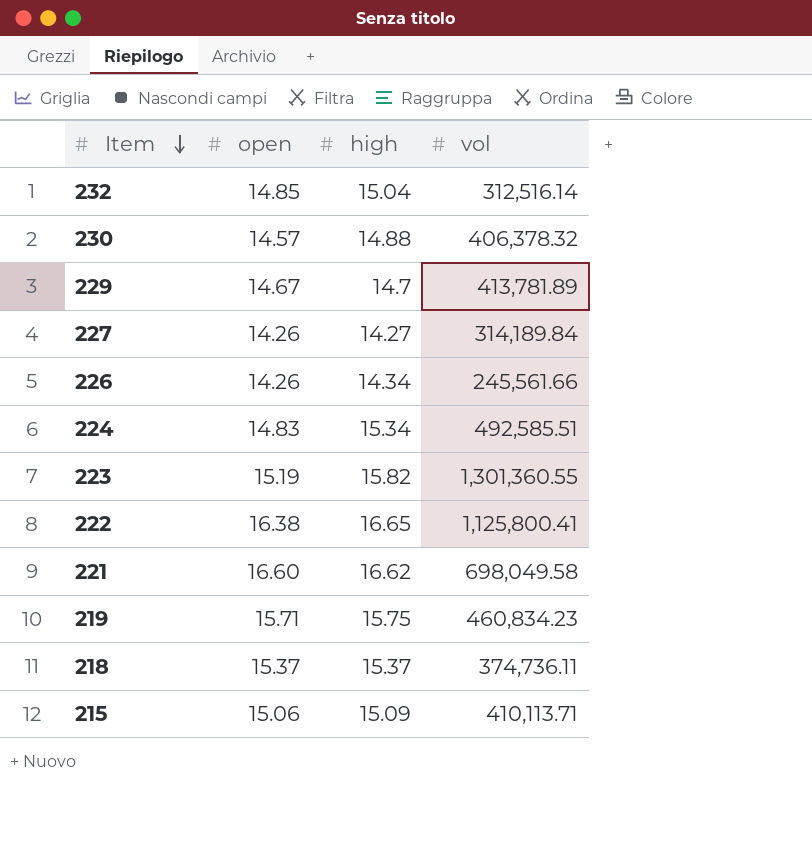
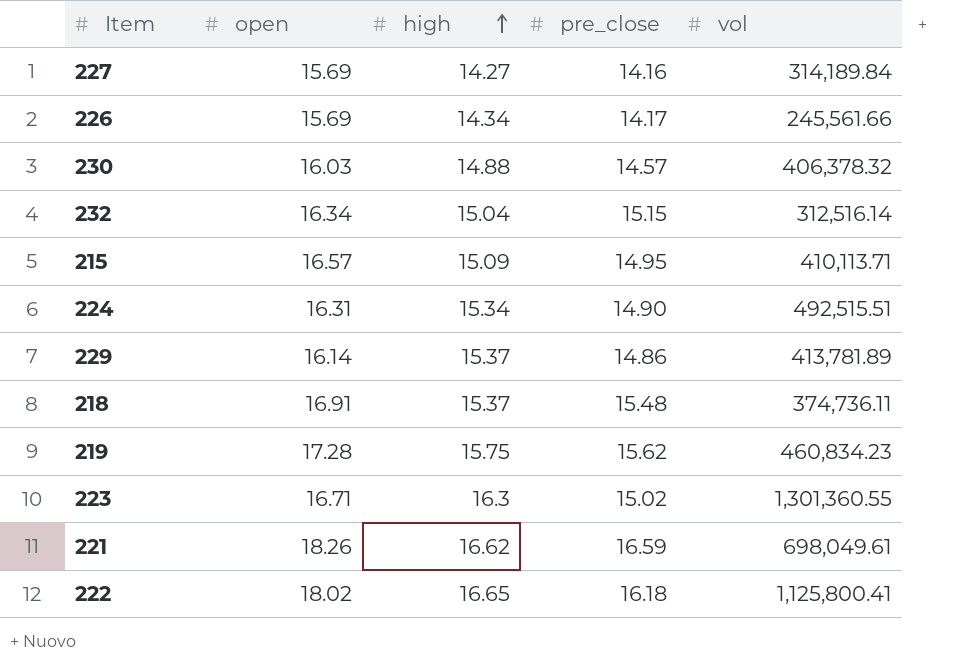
row order: Item descending -> high ascending
column pre_close | position: none -> 4
227 | open: 14.26 -> 15.69
226 | open: 14.26 -> 15.69
230 | open: 14.57 -> 16.03
232 | open: 14.85 -> 16.34
215 | open: 15.06 -> 16.57
224 | open: 14.83 -> 16.31
224 | vol: 492,585.51 -> 492,515.51
229 | open: 14.67 -> 16.14
229 | high: 14.7 -> 15.37
218 | open: 15.37 -> 16.91
219 | open: 15.71 -> 17.28
223 | open: 15.19 -> 16.71
223 | high: 15.82 -> 16.3
221 | open: 16.60 -> 18.26
221 | vol: 698,049.58 -> 698,049.61
222 | open: 16.38 -> 18.02

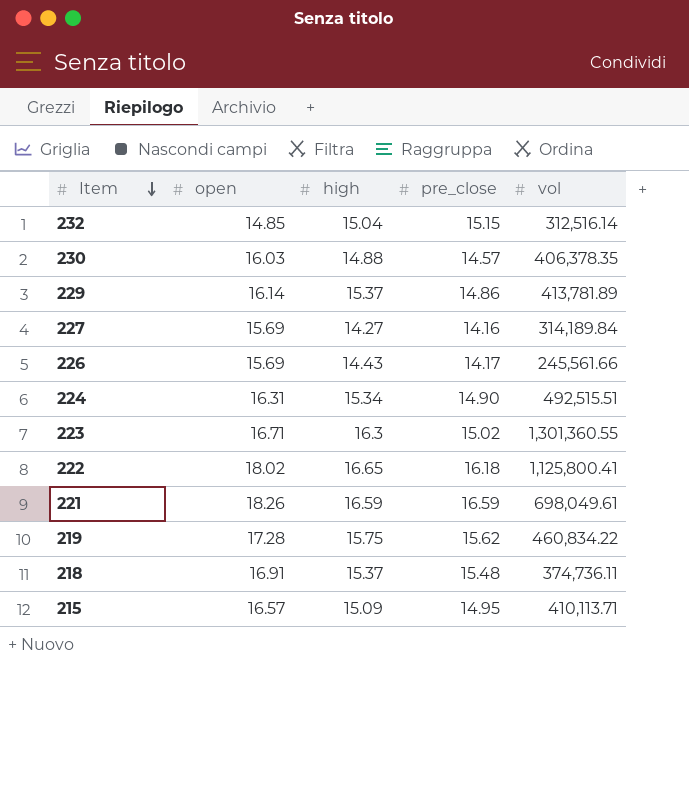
row order: high ascending -> Item descending
232 | open: 16.34 -> 14.85
230 | vol: 406,378.32 -> 406,378.35
226 | high: 14.34 -> 14.43
221 | high: 16.62 -> 16.59
219 | vol: 460,834.23 -> 460,834.22

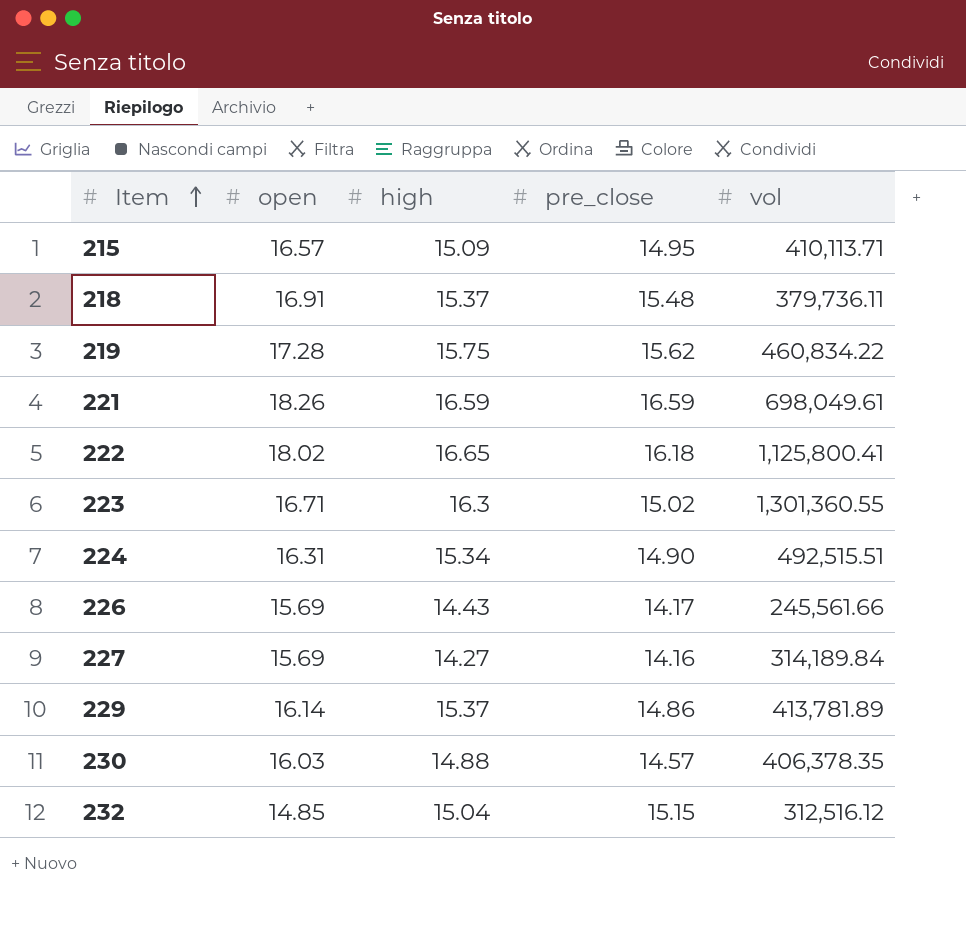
row order: Item descending -> Item ascending
218 | vol: 374,736.11 -> 379,736.11
232 | vol: 312,516.14 -> 312,516.12

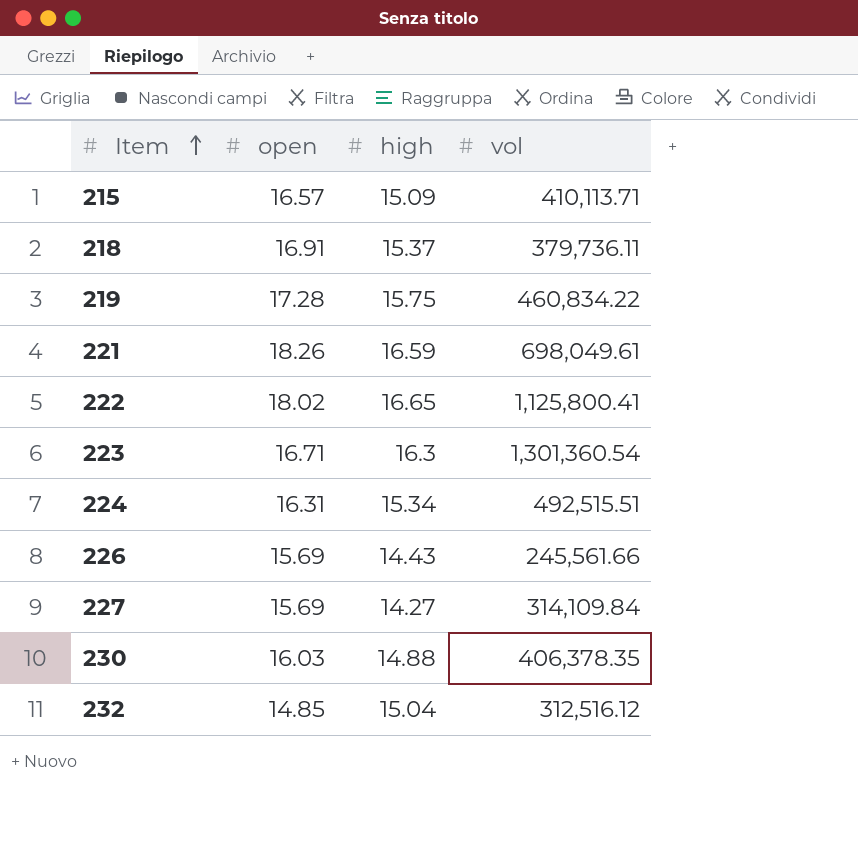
column pre_close | position: 4 -> none
row 229: 16.14 | 15.37 | 14.86 | 413,781.89 -> none
223 | vol: 1,301,360.55 -> 1,301,360.54
227 | vol: 314,189.84 -> 314,109.84

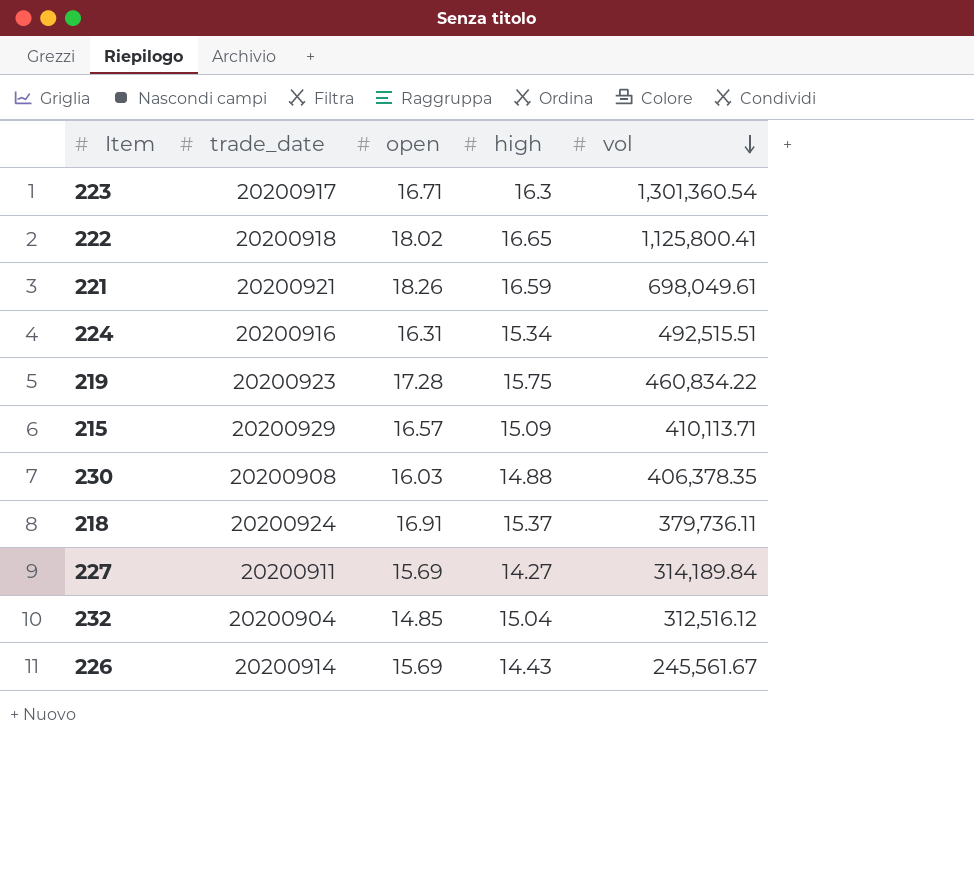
row order: Item ascending -> vol descending
column trade_date | position: none -> 2
227 | vol: 314,109.84 -> 314,189.84
226 | vol: 245,561.66 -> 245,561.67

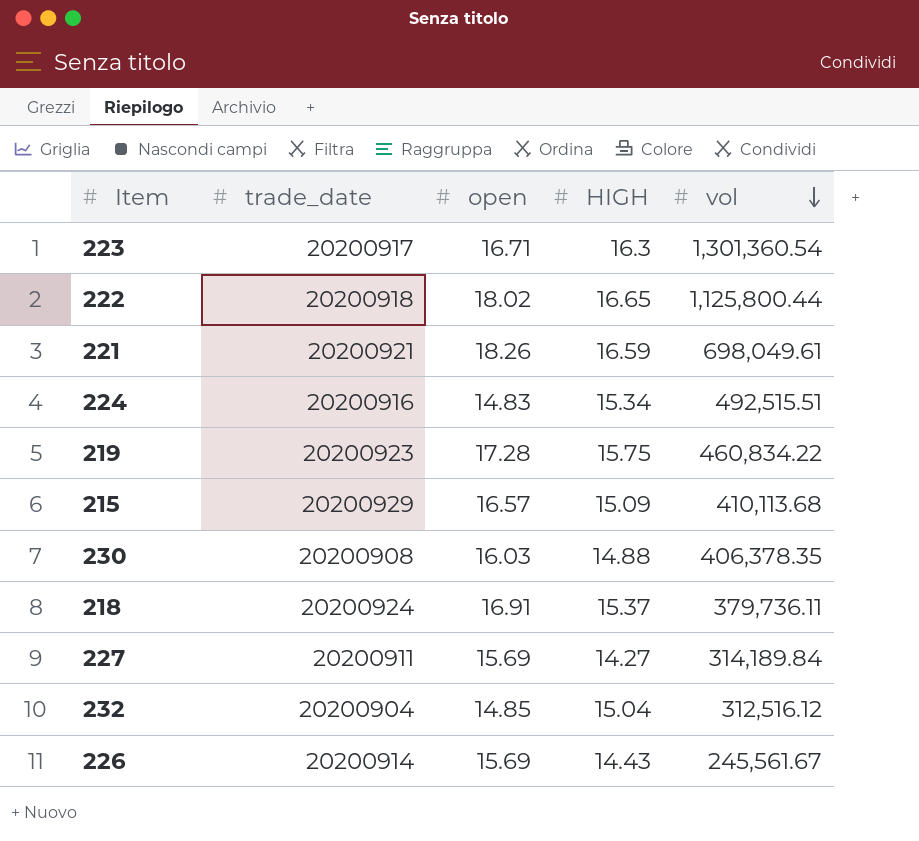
column name: high -> HIGH
222 | vol: 1,125,800.41 -> 1,125,800.44
224 | open: 16.31 -> 14.83
215 | vol: 410,113.71 -> 410,113.68

